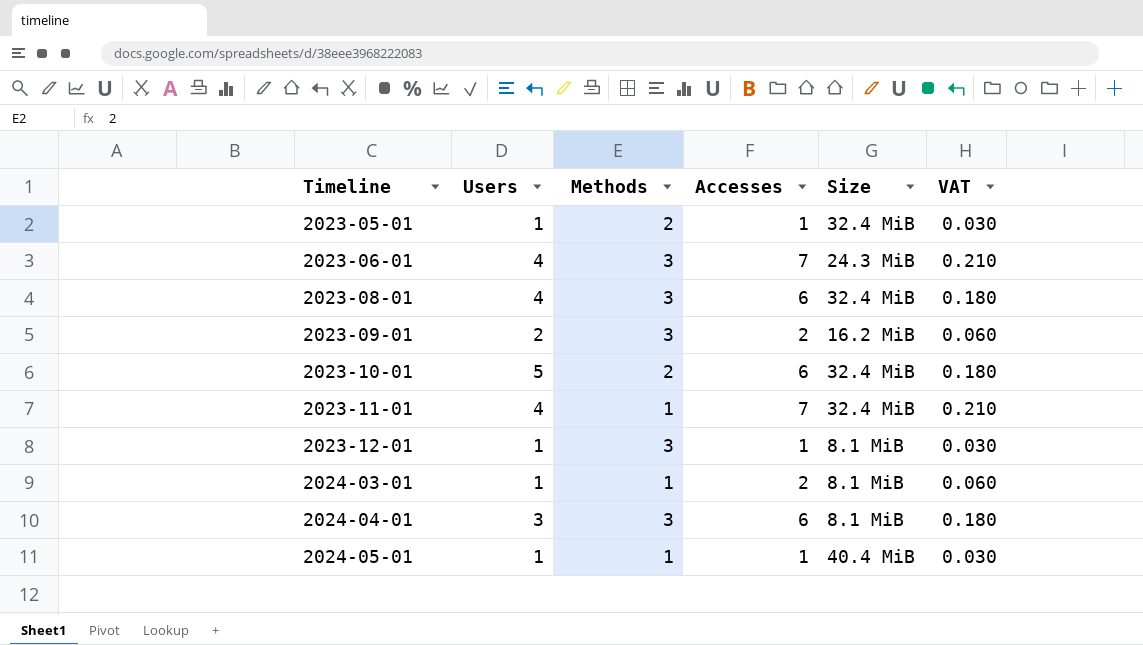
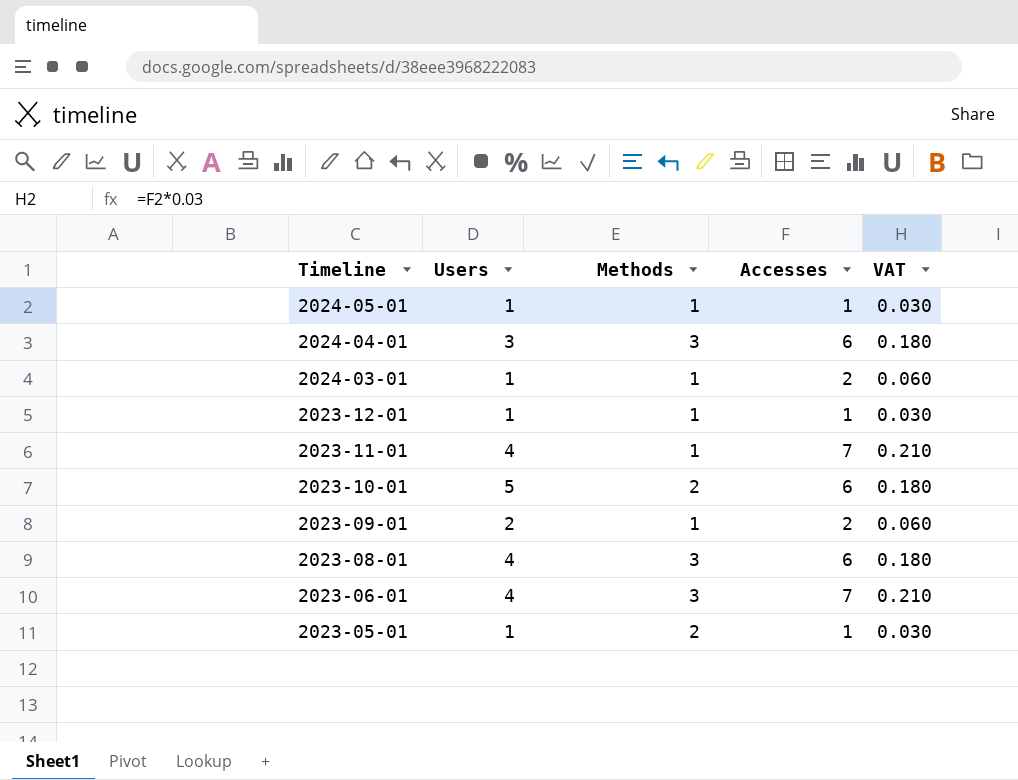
row order: Timeline ascending -> Timeline descending
column Size | position: 5 -> none
2023-12-01 | Methods: 3 -> 1
2023-09-01 | Methods: 3 -> 1

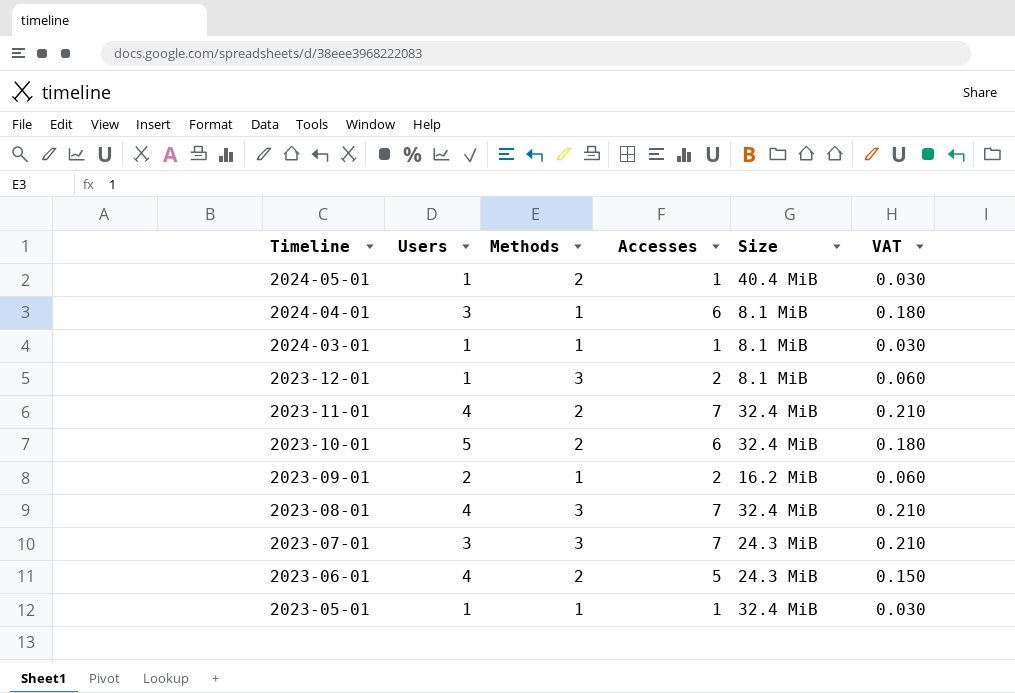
column Size | position: none -> 5
2024-05-01 | Methods: 1 -> 2
2024-04-01 | Methods: 3 -> 1
2024-03-01 | Accesses: 2 -> 1
2024-03-01 | VAT: 0.060 -> 0.030
2023-12-01 | Methods: 1 -> 3
2023-12-01 | Accesses: 1 -> 2
2023-12-01 | VAT: 0.030 -> 0.060
2023-11-01 | Methods: 1 -> 2
2023-08-01 | Accesses: 6 -> 7
2023-08-01 | VAT: 0.180 -> 0.210
row 2023-07-01: none -> 3 | 3 | 7 | 24.3 MiB | 0.210
2023-06-01 | Methods: 3 -> 2
2023-06-01 | Accesses: 7 -> 5
2023-06-01 | VAT: 0.210 -> 0.150
2023-05-01 | Methods: 2 -> 1

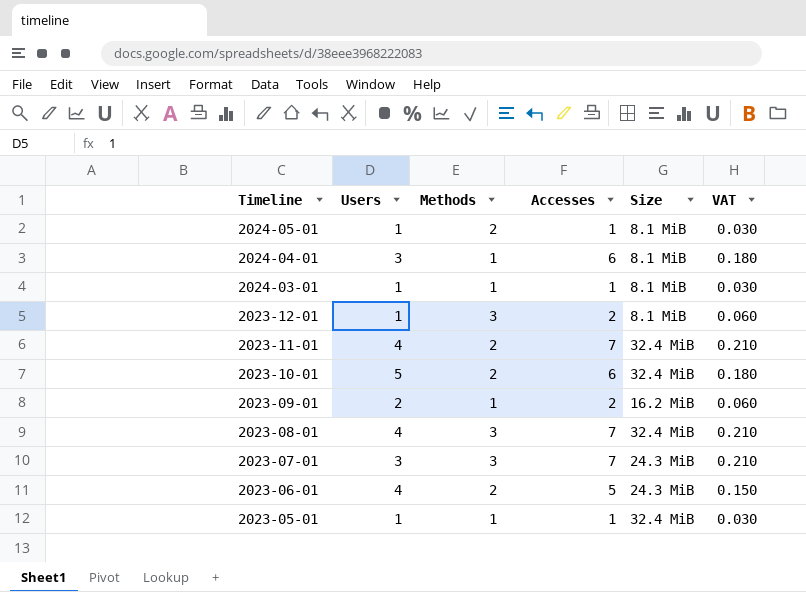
2024-05-01 | Size: 40.4 MiB -> 8.1 MiB

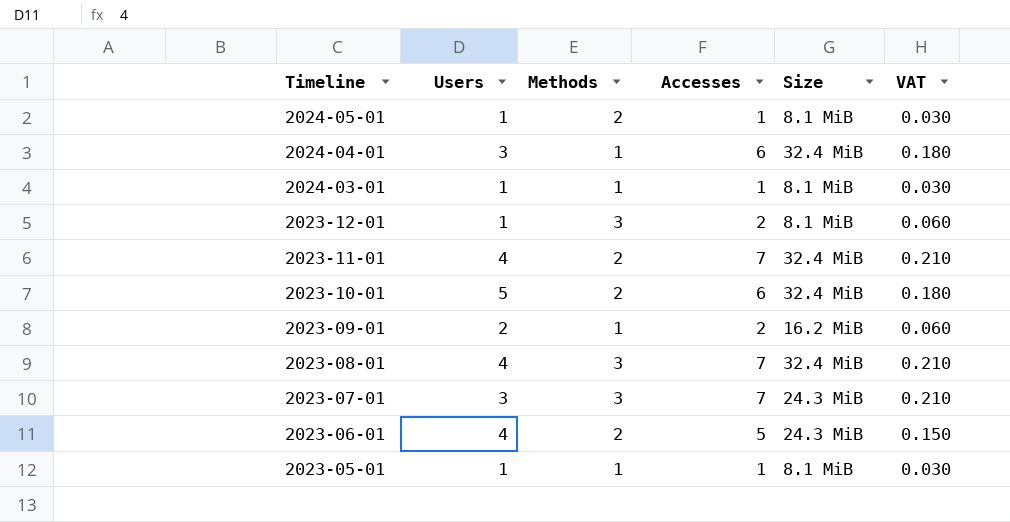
2024-04-01 | Size: 8.1 MiB -> 32.4 MiB
2023-05-01 | Size: 32.4 MiB -> 8.1 MiB

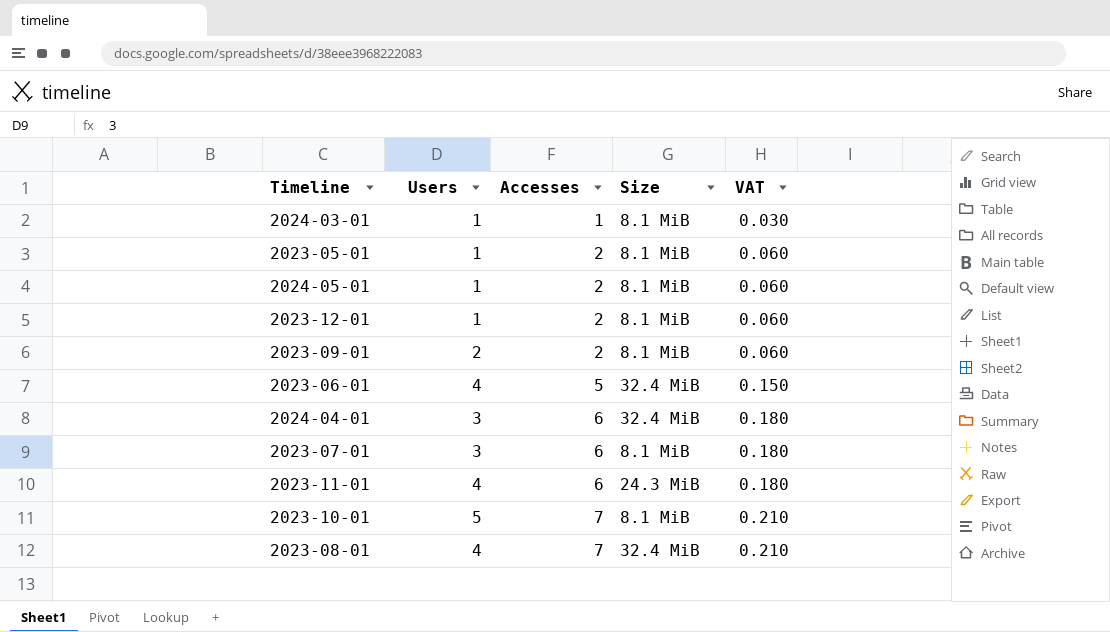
row order: Timeline descending -> Accesses ascending
column Methods | position: 3 -> none
2023-05-01 | Accesses: 1 -> 2
2023-05-01 | VAT: 0.030 -> 0.060
2024-05-01 | Accesses: 1 -> 2
2024-05-01 | VAT: 0.030 -> 0.060
2023-09-01 | Size: 16.2 MiB -> 8.1 MiB
2023-06-01 | Size: 24.3 MiB -> 32.4 MiB
2023-07-01 | Accesses: 7 -> 6
2023-07-01 | Size: 24.3 MiB -> 8.1 MiB
2023-07-01 | VAT: 0.210 -> 0.180
2023-11-01 | Accesses: 7 -> 6
2023-11-01 | Size: 32.4 MiB -> 24.3 MiB
2023-11-01 | VAT: 0.210 -> 0.180
2023-10-01 | Accesses: 6 -> 7
2023-10-01 | Size: 32.4 MiB -> 8.1 MiB
2023-10-01 | VAT: 0.180 -> 0.210

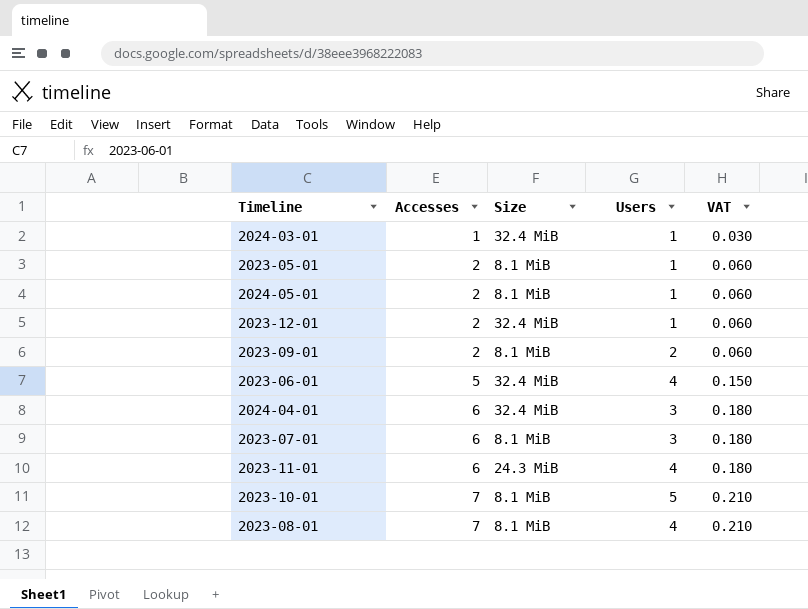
column Users | position: 2 -> 4
2024-03-01 | Size: 8.1 MiB -> 32.4 MiB
2023-12-01 | Size: 8.1 MiB -> 32.4 MiB
2023-08-01 | Size: 32.4 MiB -> 8.1 MiB

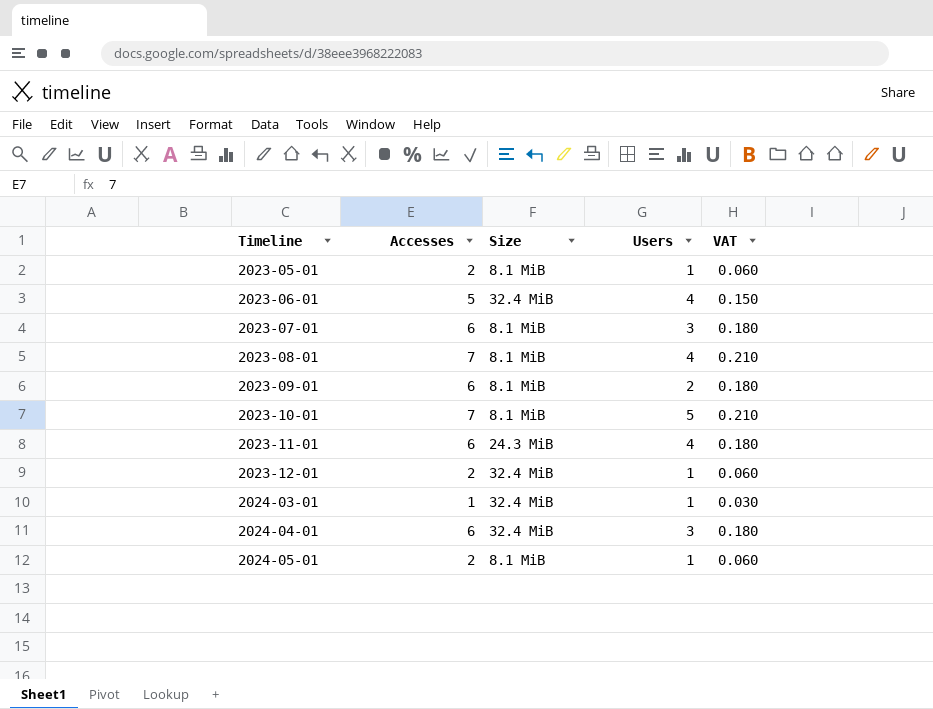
row order: Accesses ascending -> Timeline ascending
2023-09-01 | Accesses: 2 -> 6
2023-09-01 | VAT: 0.060 -> 0.180

